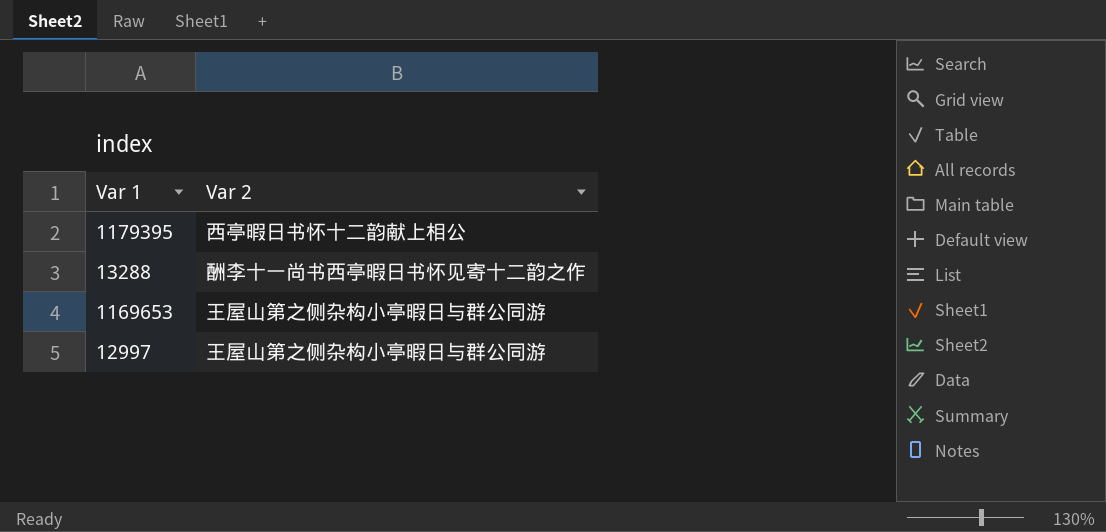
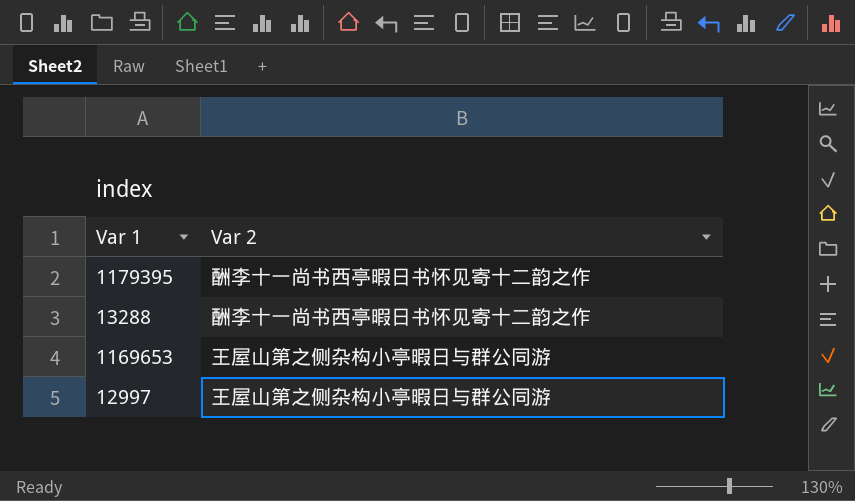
1179395 | Var 2: 西亭暇日书怀十二韵献上相公 -> 酬李十一尚书西亭暇日书怀见寄十二韵之作

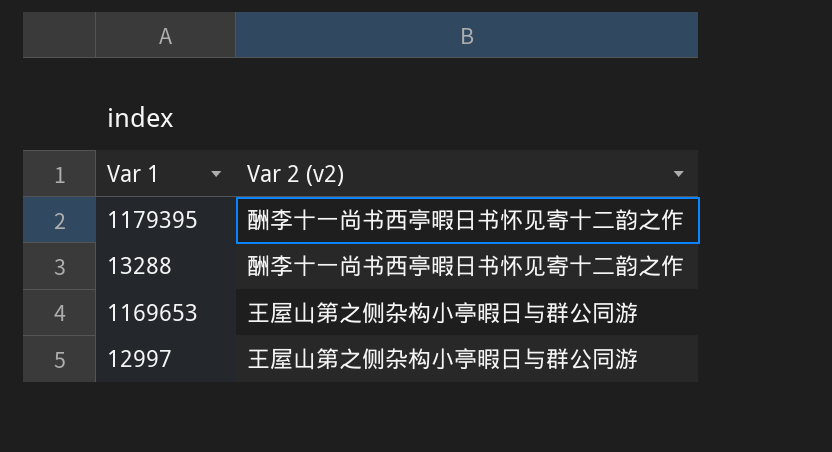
column name: Var 2 -> Var 2 (v2)

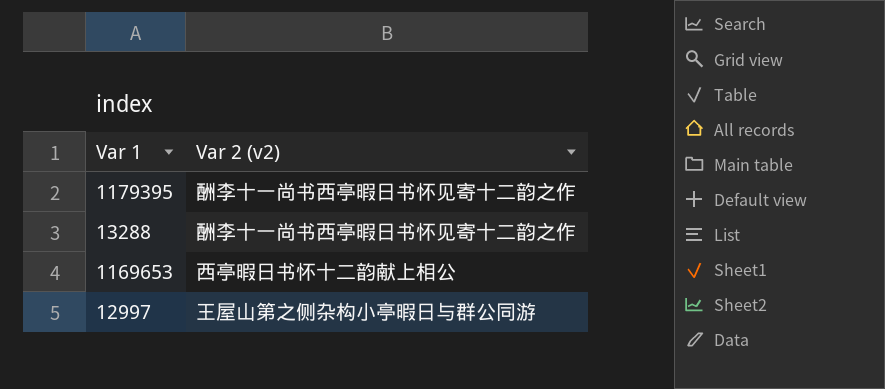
1169653 | Var 2 (v2): 王屋山第之侧杂构小亭暇日与群公同游 -> 西亭暇日书怀十二韵献上相公

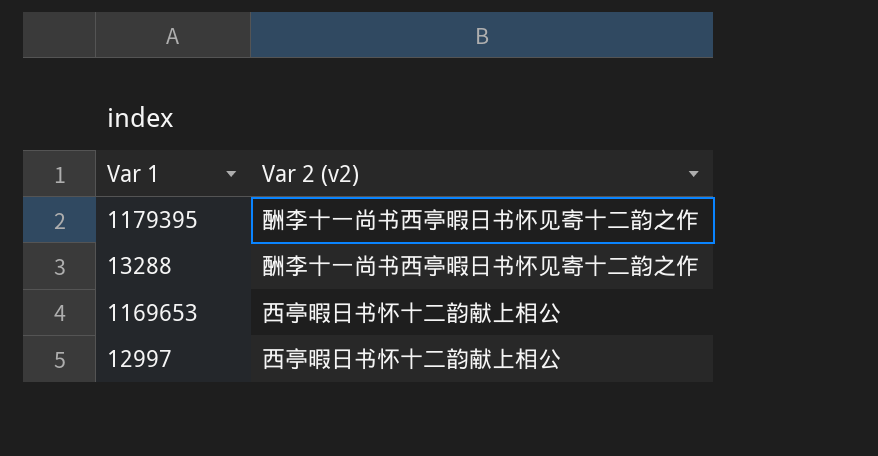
12997 | Var 2 (v2): 王屋山第之侧杂构小亭暇日与群公同游 -> 西亭暇日书怀十二韵献上相公

